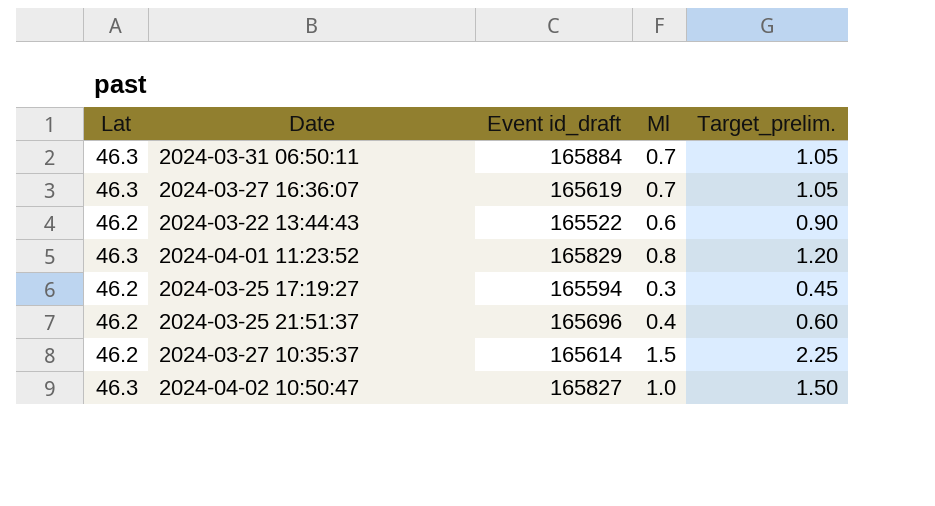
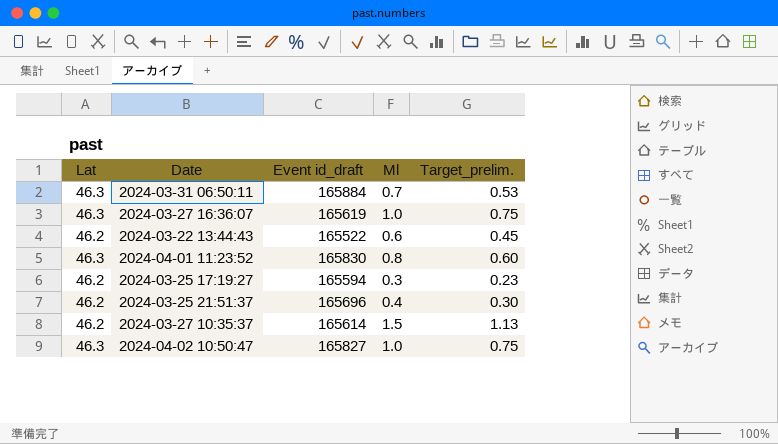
column Target_prelim. | formula: [Ml] * 1.5 -> [Ml] * 0.75
2024-03-27 16:36:07 | Ml: 0.7 -> 1.0
2024-04-01 11:23:52 | Event id_draft: 165829 -> 165830

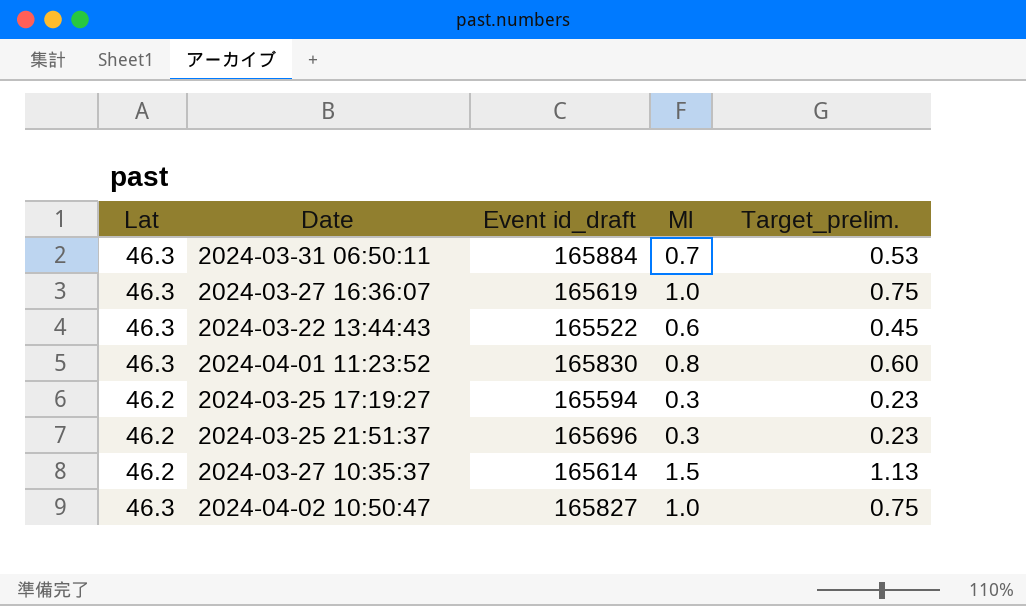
2024-03-22 13:44:43 | Lat: 46.2 -> 46.3
2024-03-25 21:51:37 | Ml: 0.4 -> 0.3
2024-03-25 21:51:37 | Target_prelim.: 0.30 -> 0.23

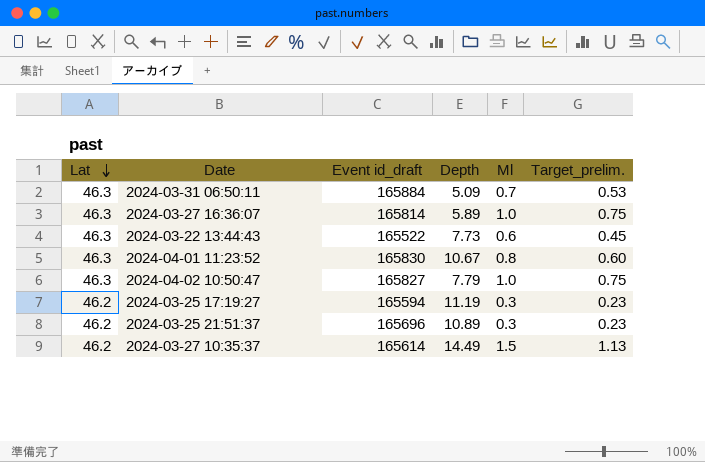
row order: none -> Lat descending
column Depth | position: none -> 4
2024-03-27 16:36:07 | Event id_draft: 165619 -> 165814

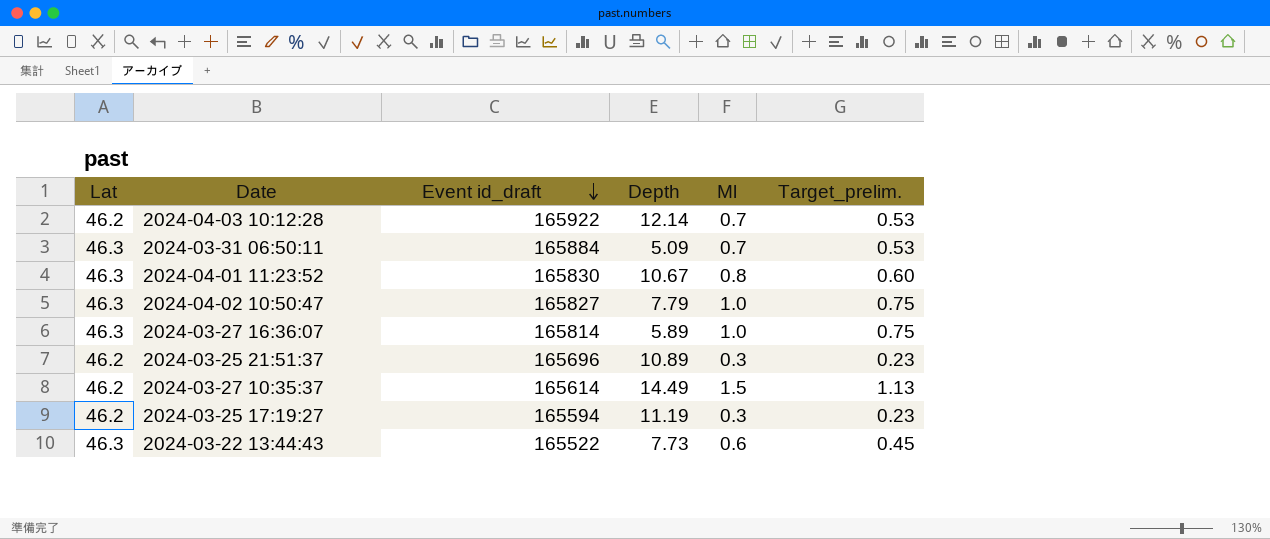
row order: Lat descending -> Event id_draft descending
row 2024-04-03 10:12:28: none -> 46.2 | 165922 | 12.14 | 0.7 | 0.53

